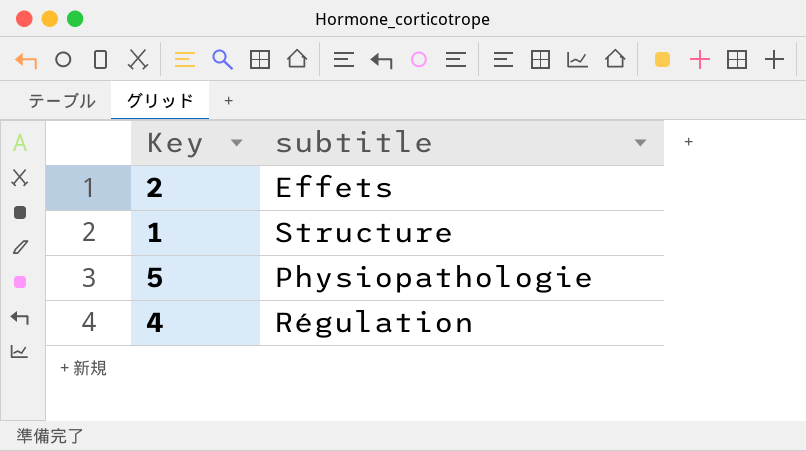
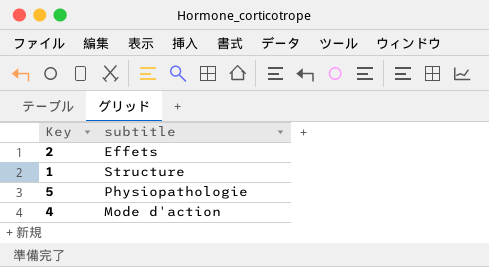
4 | subtitle: Régulation -> Mode d'action

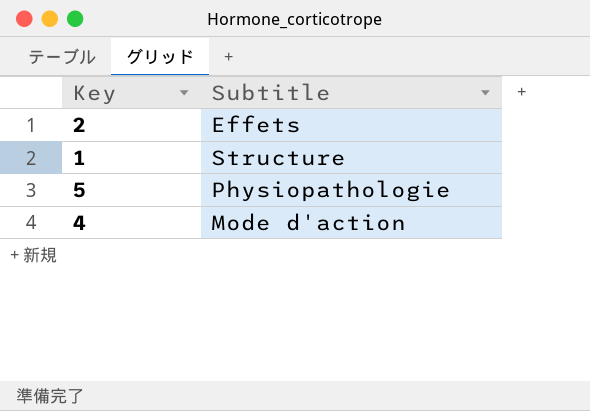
column name: subtitle -> Subtitle

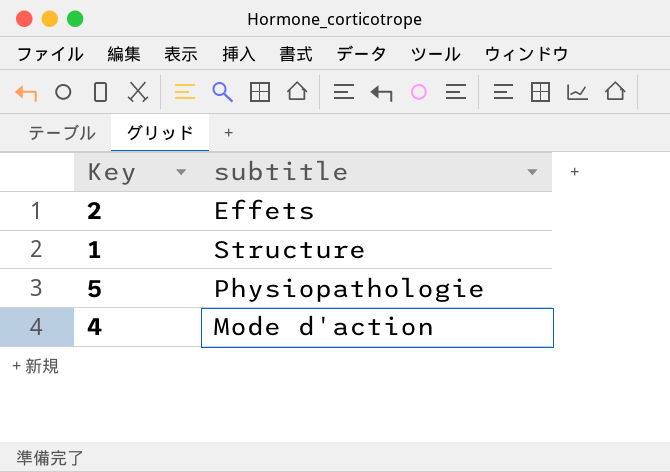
column name: Subtitle -> subtitle

